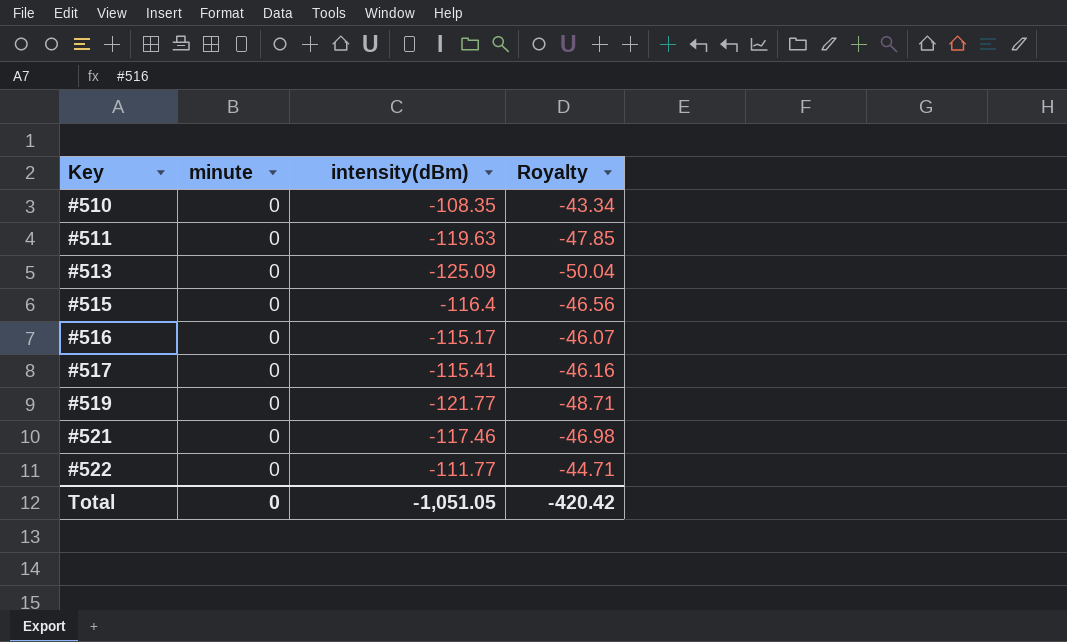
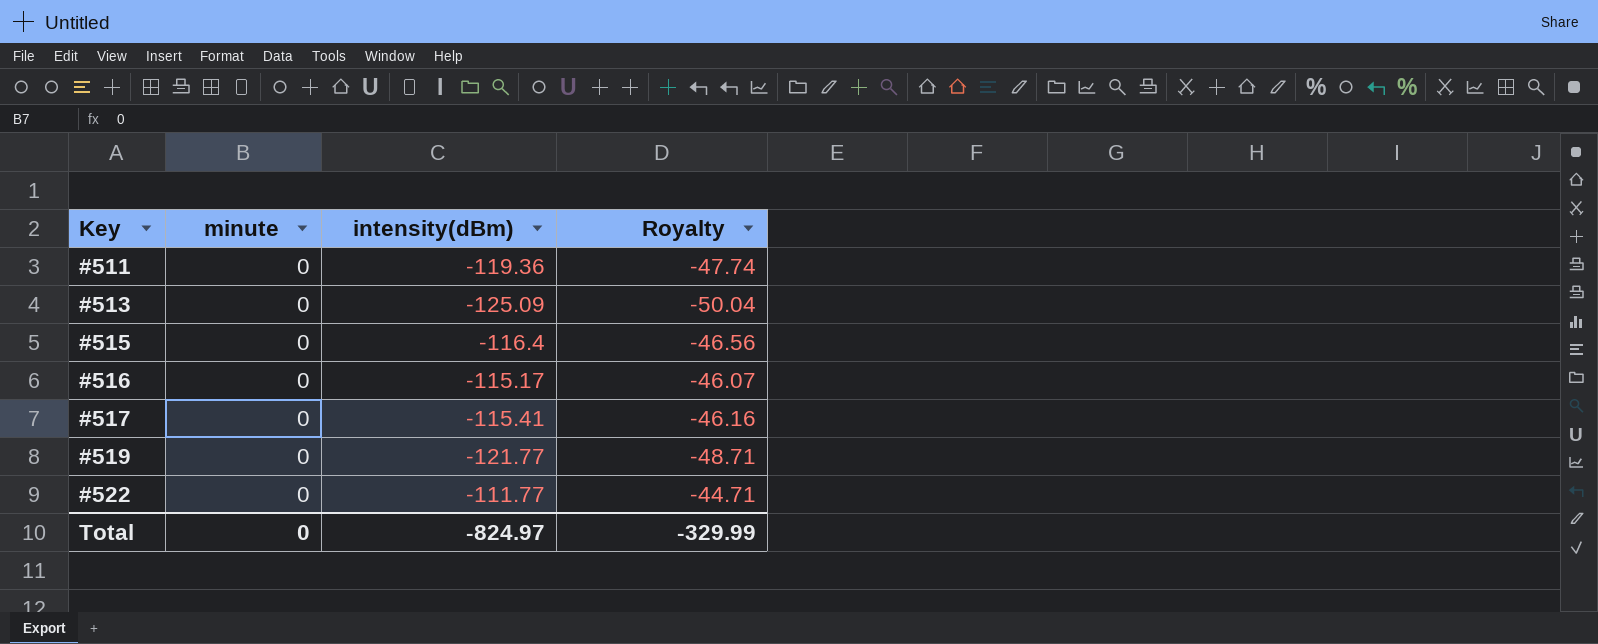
row #510: 0 | -108.35 | -43.34 -> none
row #521: 0 | -117.46 | -46.98 -> none
#511 | intensity(dBm): -119.63 -> -119.36
#511 | Royalty: -47.85 -> -47.74
Total | intensity(dBm): -1,051.05 -> -824.97
Total | Royalty: -420.42 -> -329.99

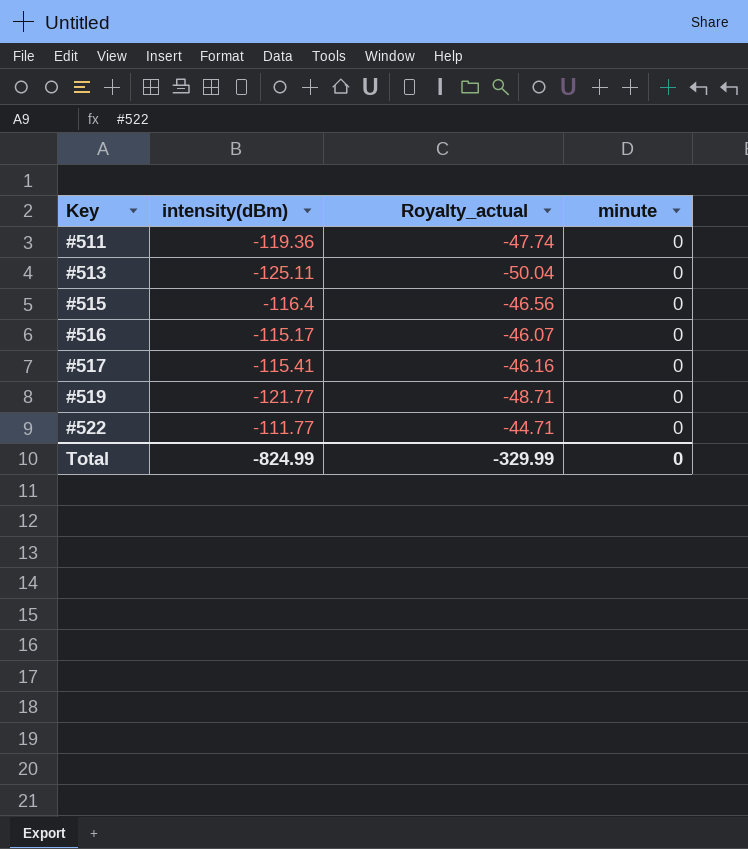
column name: Royalty -> Royalty_actual
column minute | position: 2 -> 4
#513 | intensity(dBm): -125.09 -> -125.11
Total | intensity(dBm): -824.97 -> -824.99

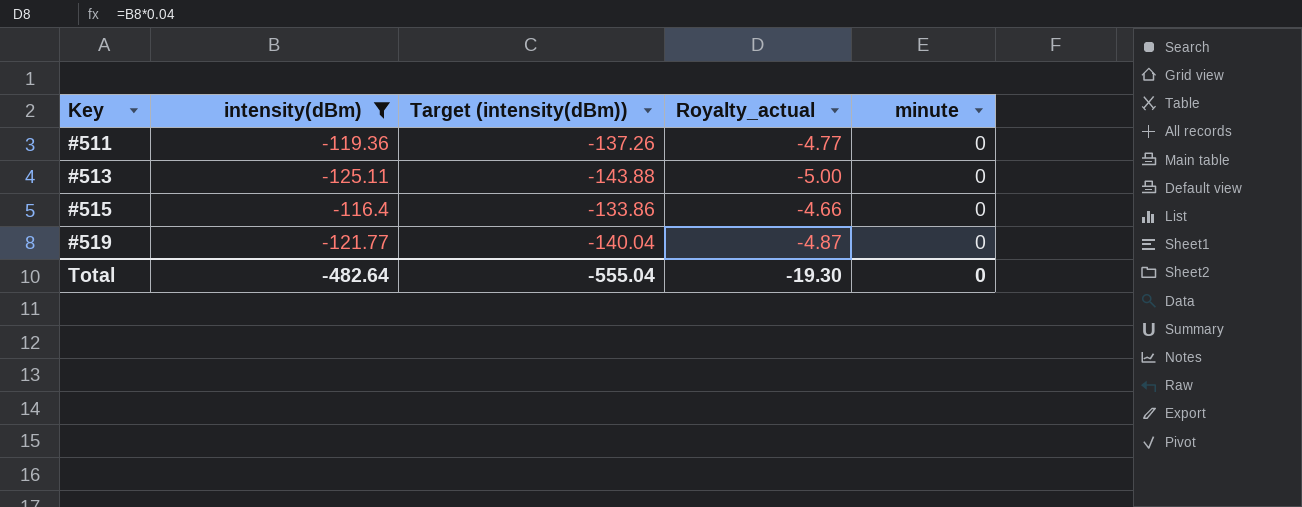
filter: none -> intensity(dBm) <= -116.4
column Target (intensity(dBm)) | formula: none -> [intensity(dBm)] * 1.15
column Royalty_actual | formula: [intensity(dBm)] * 0.4 -> [intensity(dBm)] * 0.04
Total | intensity(dBm): -824.99 -> -482.64
Total | Royalty_actual: -329.99 -> -19.30

